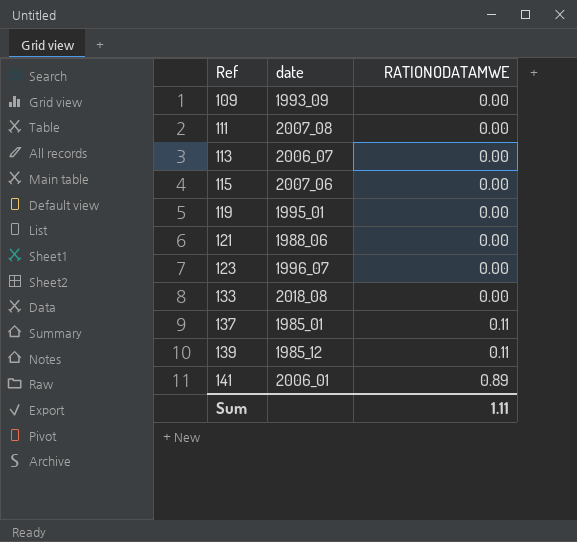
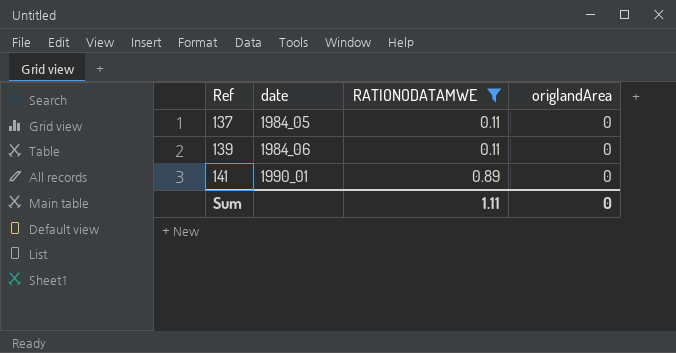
filter: none -> RATIONODATAMWE != 0.00
column origlandArea | position: none -> 4
137 | date: 1985_01 -> 1984_05
139 | date: 1985_12 -> 1984_06
141 | date: 2006_01 -> 1990_01

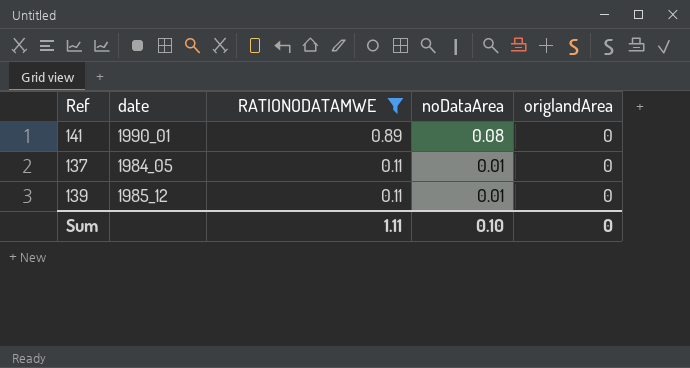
row order: Ref ascending -> RATIONODATAMWE descending
column noDataArea | position: none -> 4
139 | date: 1984_06 -> 1985_12

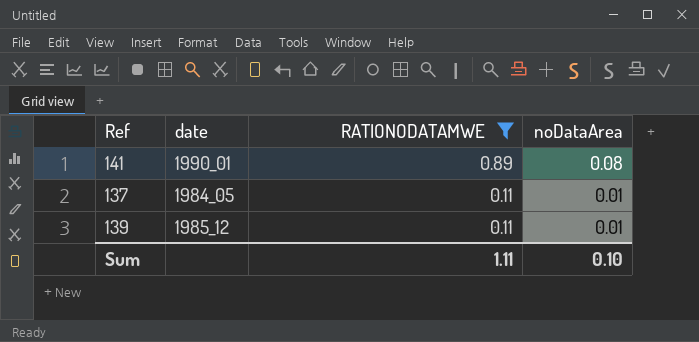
column origlandArea | position: 5 -> none

